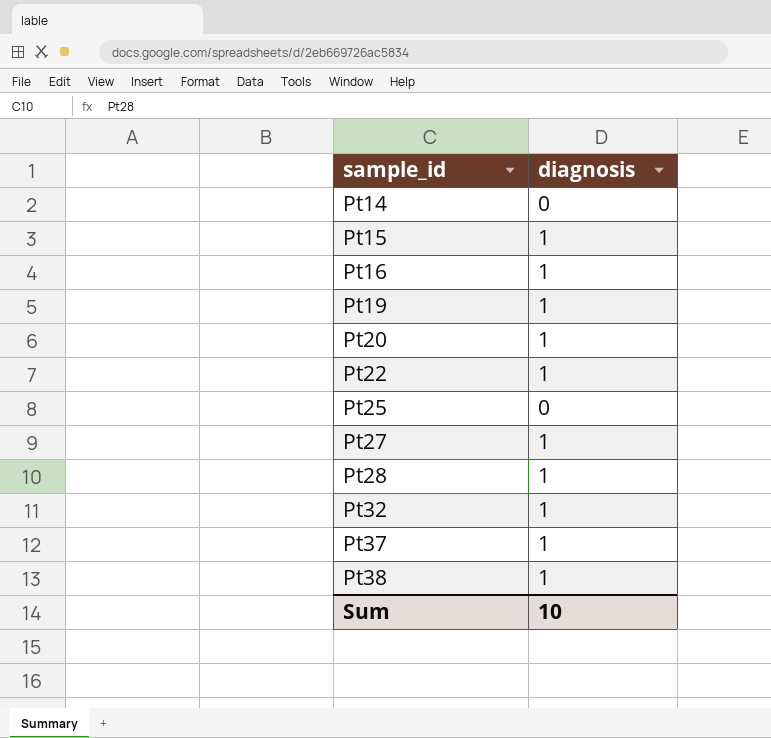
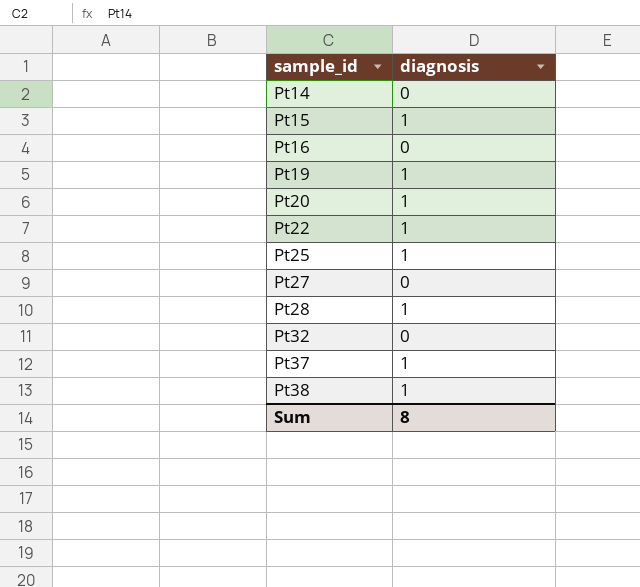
Pt16 | diagnosis: 1 -> 0
Pt25 | diagnosis: 0 -> 1
Pt27 | diagnosis: 1 -> 0
Pt32 | diagnosis: 1 -> 0
Sum | diagnosis: 10 -> 8

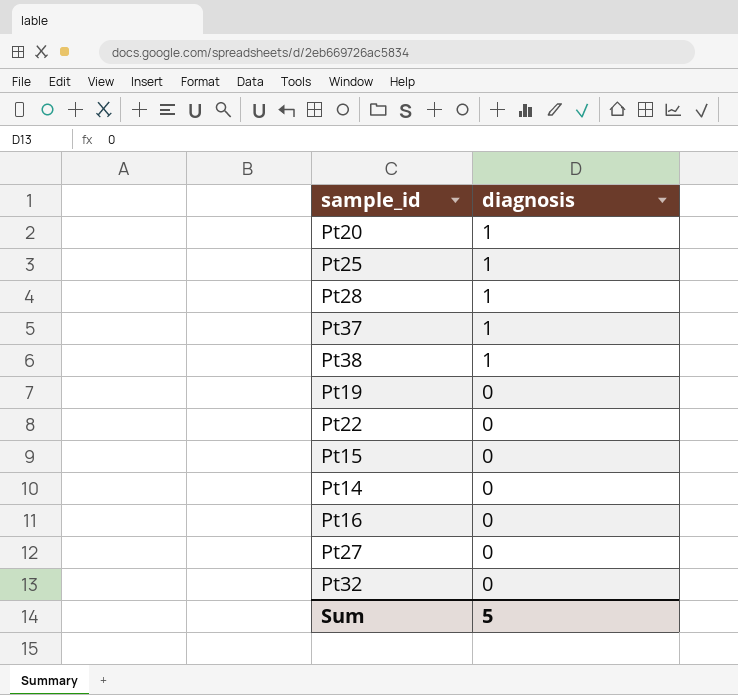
row order: sample_id ascending -> diagnosis descending
Pt19 | diagnosis: 1 -> 0
Pt22 | diagnosis: 1 -> 0
Pt15 | diagnosis: 1 -> 0
Sum | diagnosis: 8 -> 5

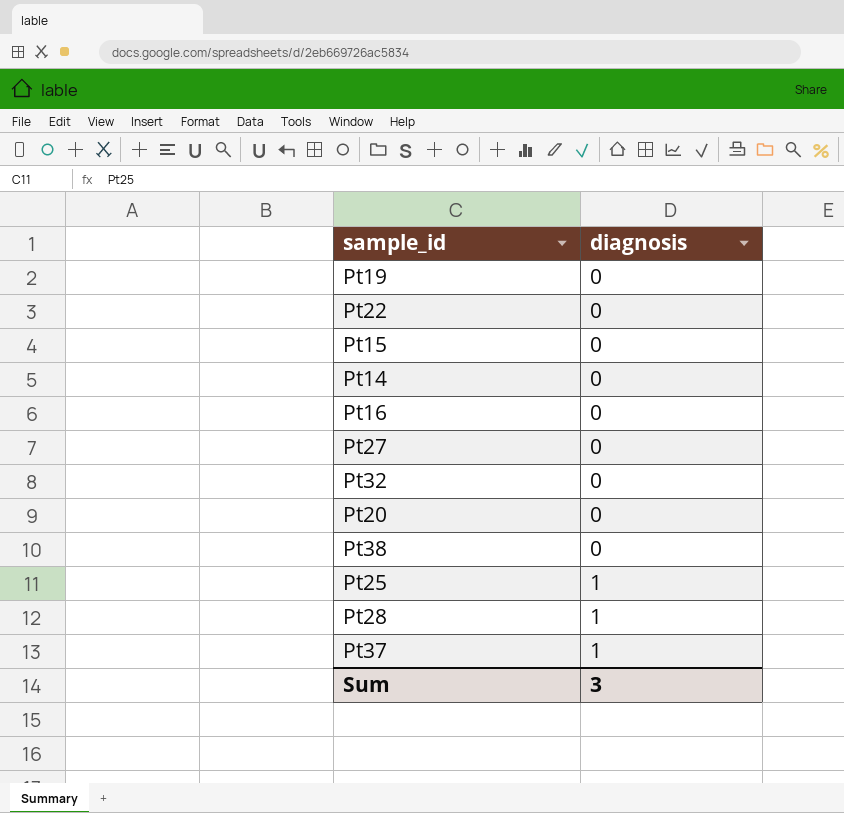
row order: diagnosis descending -> diagnosis ascending
Pt20 | diagnosis: 1 -> 0
Pt38 | diagnosis: 1 -> 0
Sum | diagnosis: 5 -> 3

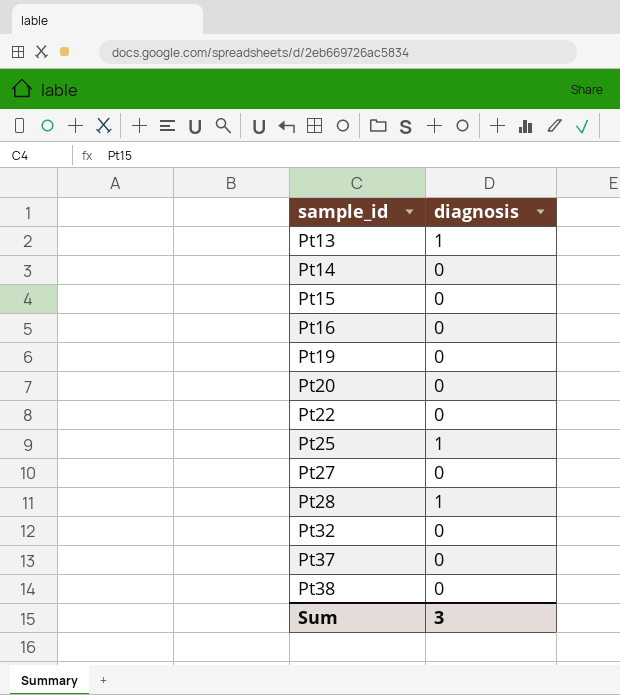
row order: diagnosis ascending -> sample_id ascending
row Pt13: none -> 1
Pt37 | diagnosis: 1 -> 0

